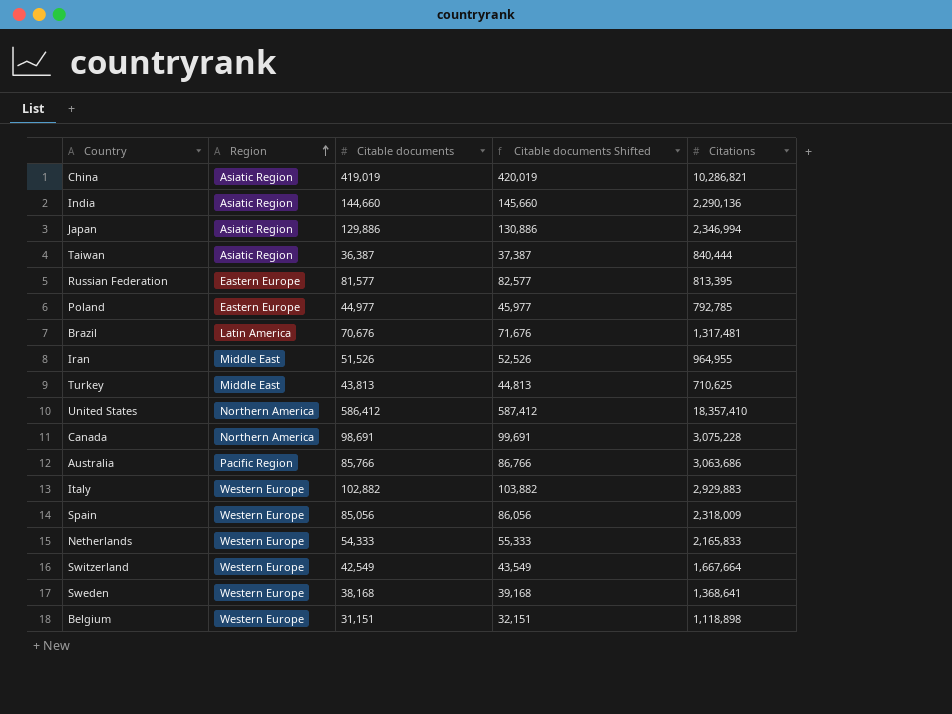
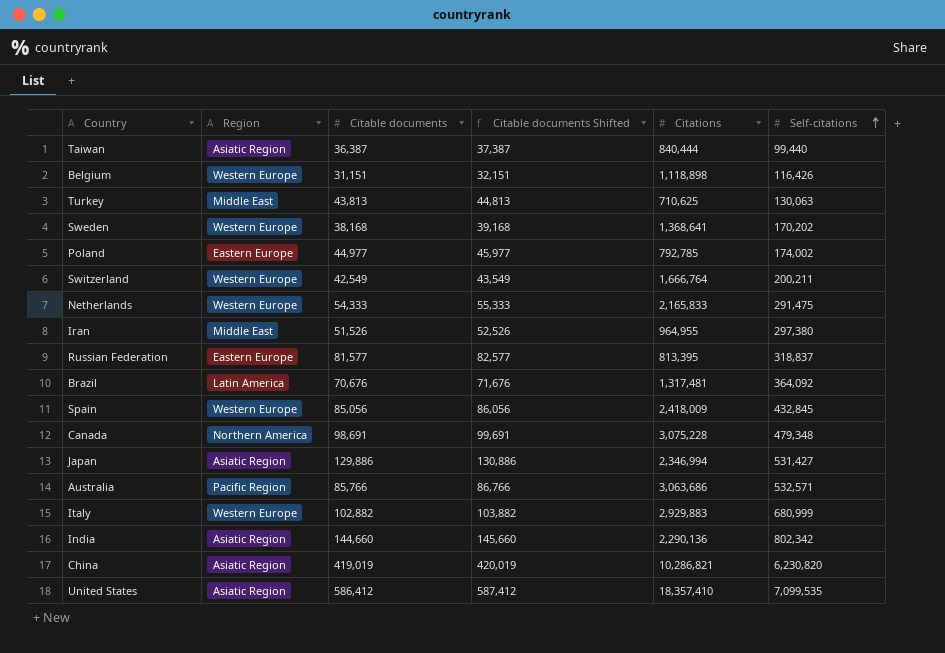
row order: Region ascending -> Self-citations ascending
column Self-citations | position: none -> 6
Switzerland | Citations: 1,667,664 -> 1,666,764
Spain | Citations: 2,318,009 -> 2,418,009
United States | Region: Northern America -> Asiatic Region

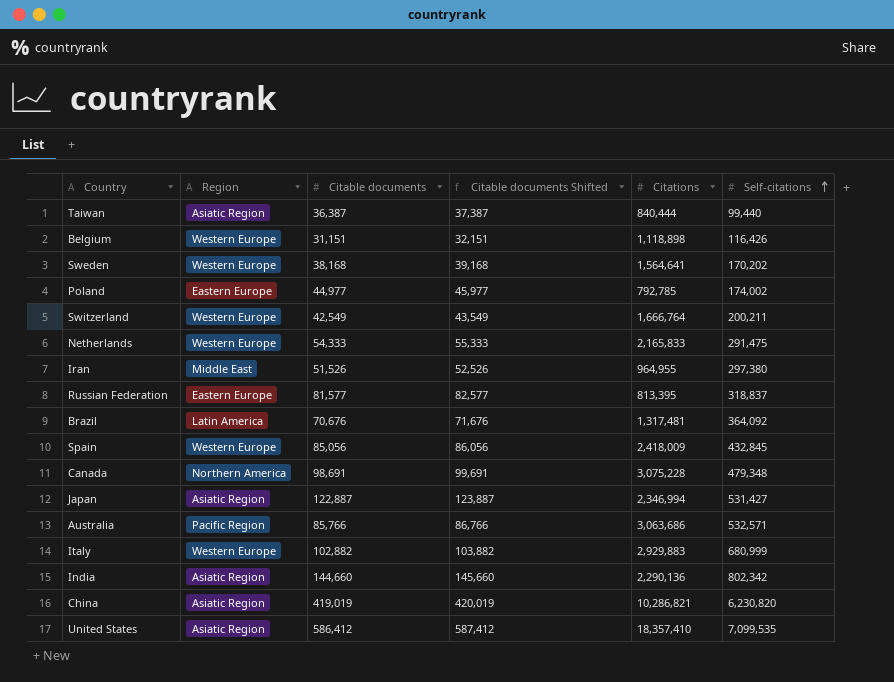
row Turkey: Middle East | 43,813 | 44,813 | 710,625 | 130,063 -> none
Sweden | Citations: 1,368,641 -> 1,564,641
Japan | Citable documents: 129,886 -> 122,887
Japan | Citable documents Shifted: 130,886 -> 123,887

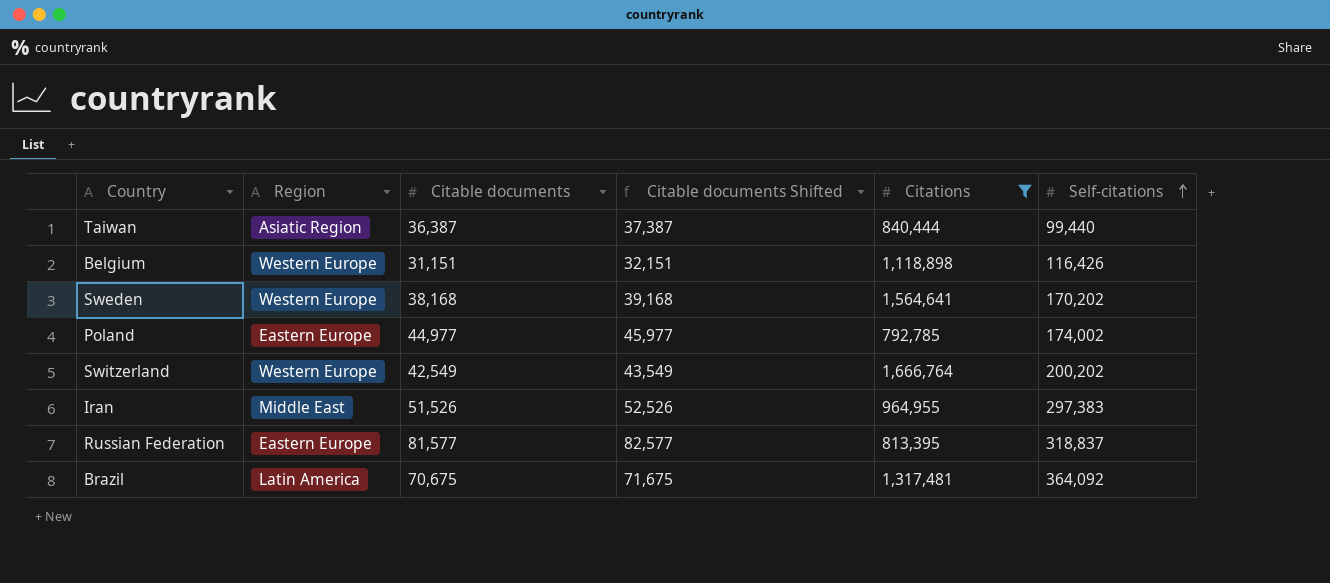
filter: none -> Citations <= 1,666,764
Switzerland | Self-citations: 200,211 -> 200,202
Iran | Self-citations: 297,380 -> 297,383
Brazil | Citable documents: 70,676 -> 70,675
Brazil | Citable documents Shifted: 71,676 -> 71,675

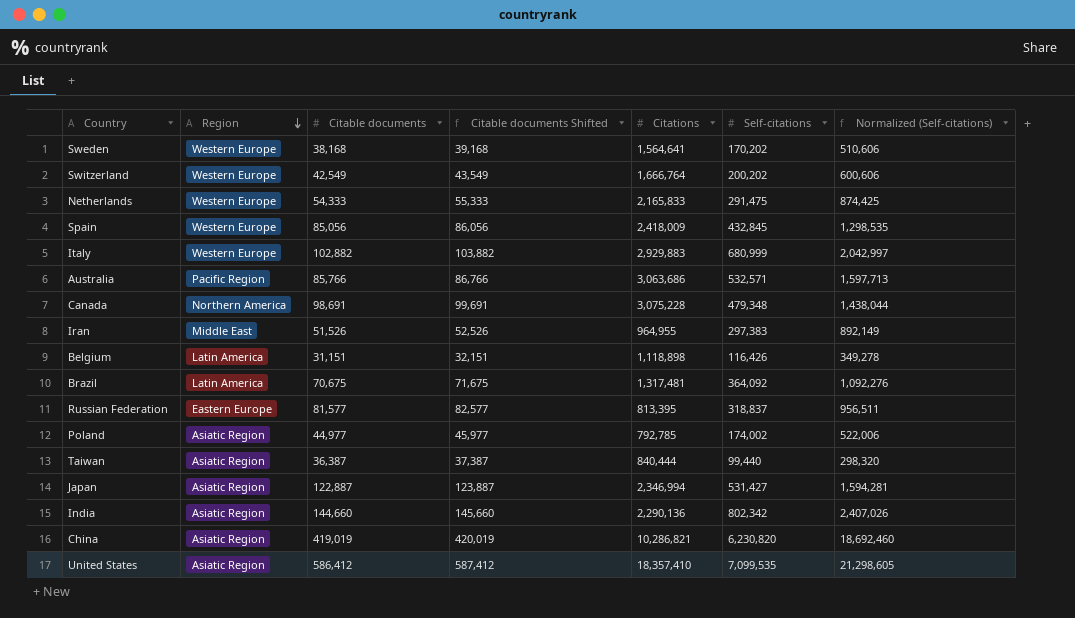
filter: Citations <= 1,666,764 -> none
row order: Self-citations ascending -> Region descending
column Normalized (Self-citations) | formula: none -> [Self-citations] * 3
Belgium | Region: Western Europe -> Latin America
Poland | Region: Eastern Europe -> Asiatic Region

